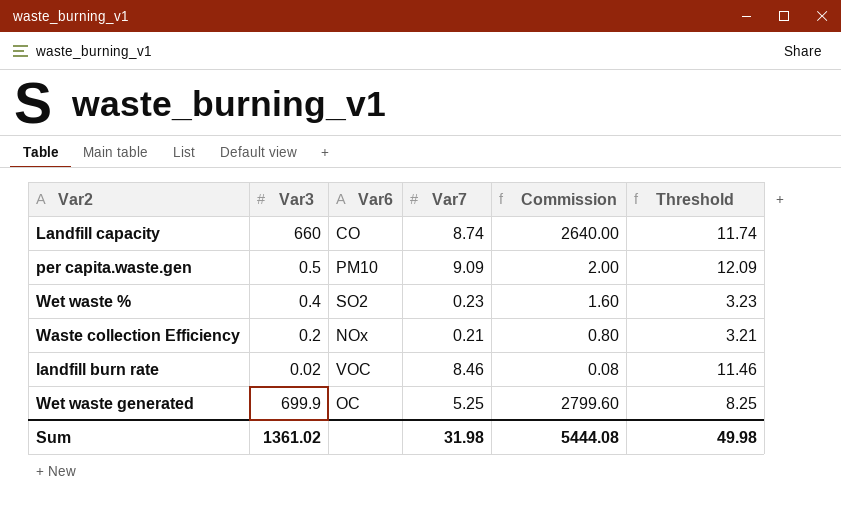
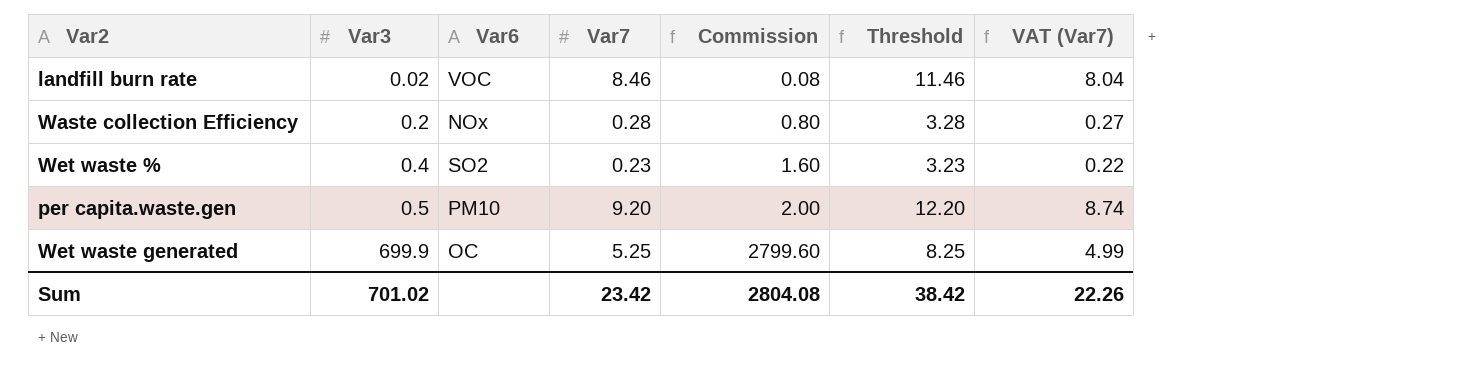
row order: none -> Var3 ascending
column VAT (Var7) | formula: none -> [Var7] * 0.95
row Landfill capacity: 660 | CO | 8.74 | 2640.00 | 11.74 -> none
Waste collection Efficiency | Var7: 0.21 -> 0.28
Waste collection Efficiency | Threshold: 3.21 -> 3.28
per capita.waste.gen | Var7: 9.09 -> 9.20
per capita.waste.gen | Threshold: 12.09 -> 12.20
Sum | Var3: 1361.02 -> 701.02
Sum | Var7: 31.98 -> 23.42
Sum | Commission: 5444.08 -> 2804.08
Sum | Threshold: 49.98 -> 38.42

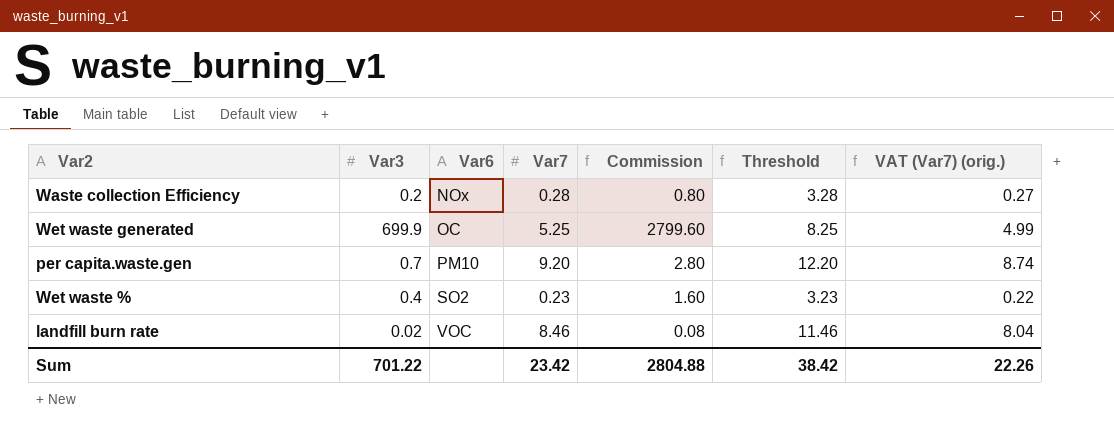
row order: Var3 ascending -> Var6 ascending
column name: VAT (Var7) -> VAT (Var7) (orig.)
per capita.waste.gen | Var3: 0.5 -> 0.7
per capita.waste.gen | Commission: 2.00 -> 2.80
Sum | Var3: 701.02 -> 701.22
Sum | Commission: 2804.08 -> 2804.88

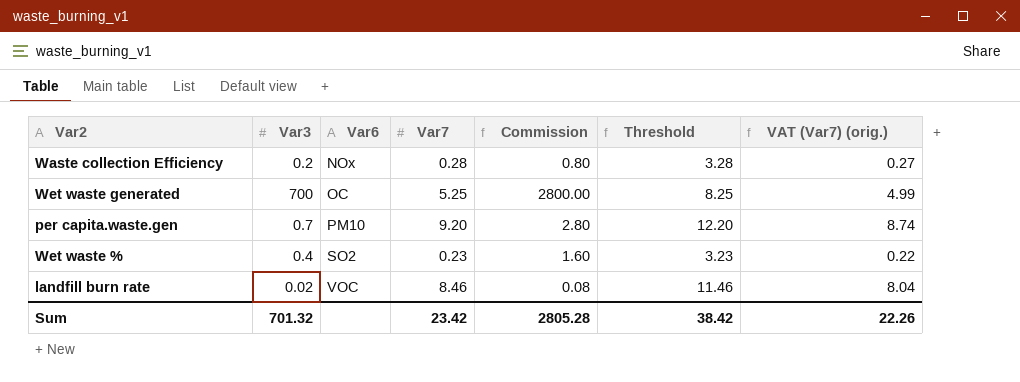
Wet waste generated | Var3: 699.9 -> 700
Wet waste generated | Commission: 2799.60 -> 2800.00
Sum | Var3: 701.22 -> 701.32
Sum | Commission: 2804.88 -> 2805.28

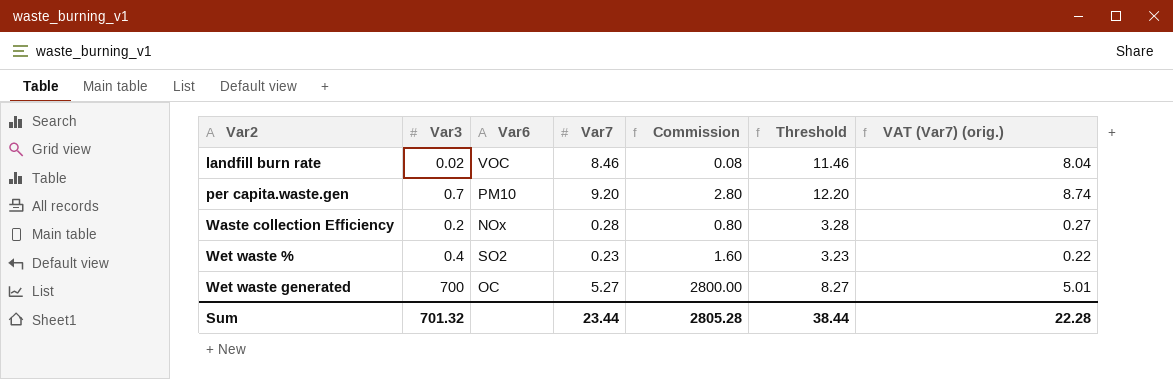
row order: Var6 ascending -> Var2 ascending
Wet waste generated | Var7: 5.25 -> 5.27
Wet waste generated | Threshold: 8.25 -> 8.27
Wet waste generated | VAT (Var7) (orig.): 4.99 -> 5.01
Sum | Var7: 23.42 -> 23.44
Sum | Threshold: 38.42 -> 38.44
Sum | VAT (Var7) (orig.): 22.26 -> 22.28

